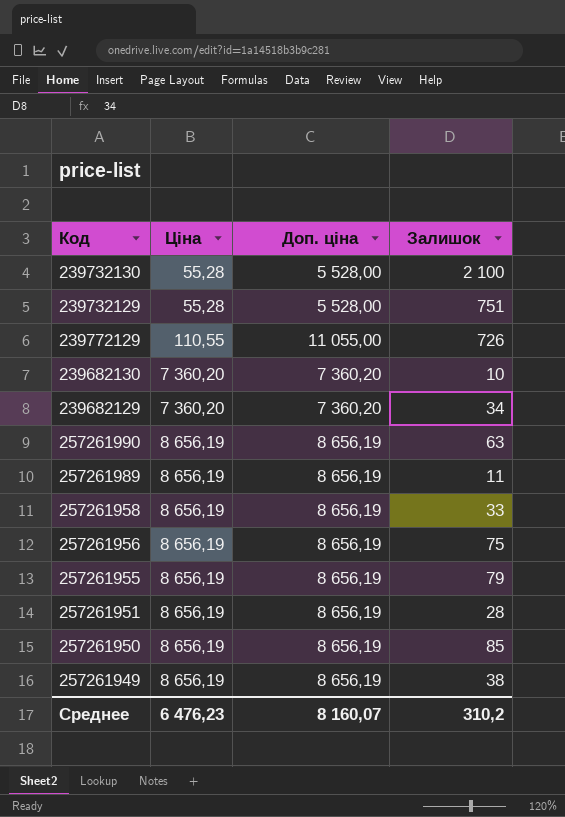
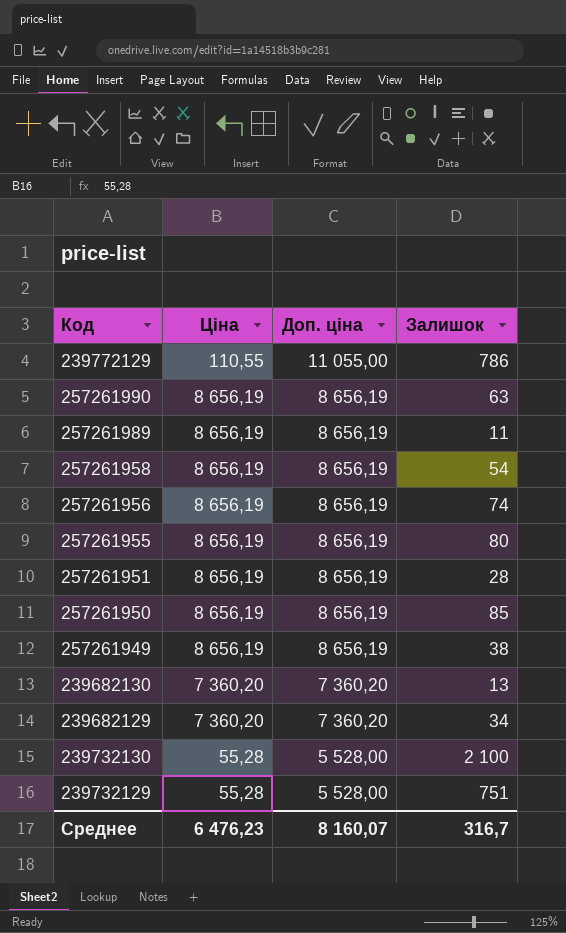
row order: Ціна ascending -> Доп. ціна descending
239772129 | Залишок: 726 -> 786
257261958 | Залишок: 33 -> 54
257261956 | Залишок: 75 -> 74
257261955 | Залишок: 79 -> 80
239682130 | Залишок: 10 -> 13
Среднее | Залишок: 310,2 -> 316,7

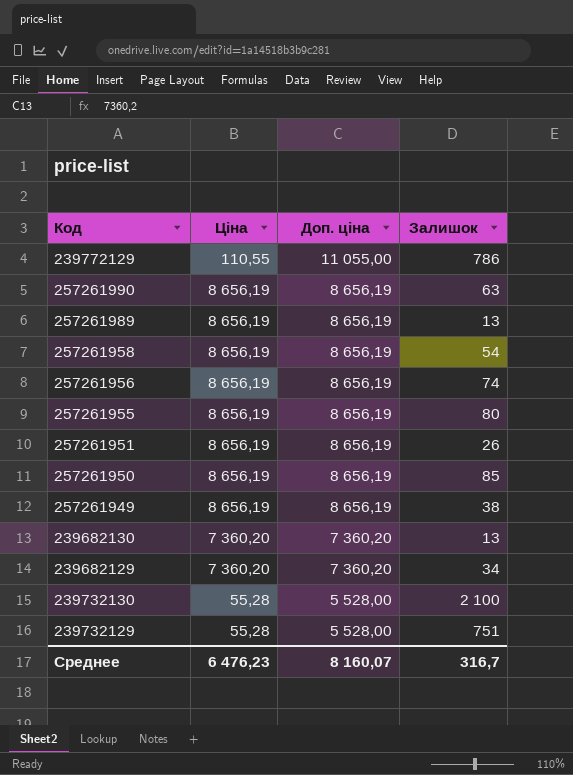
257261989 | Залишок: 11 -> 13
257261951 | Залишок: 28 -> 26

